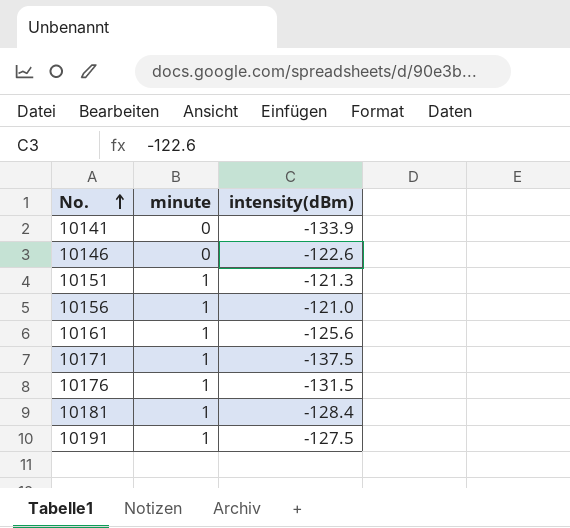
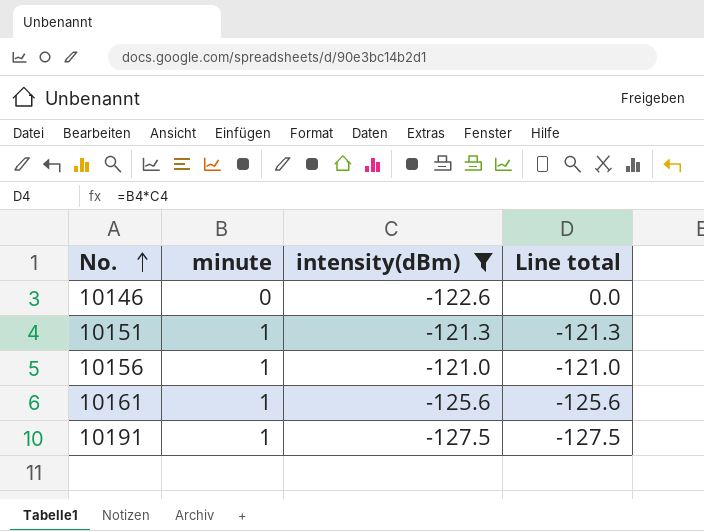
filter: none -> intensity(dBm) >= -127.5
column Line total | formula: none -> [minute] * [intensity(dBm)]

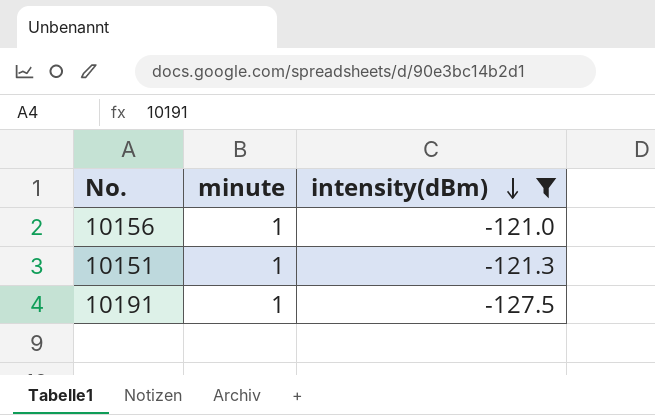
row order: No. ascending -> intensity(dBm) descending
column Line total | formula: [minute] * [intensity(dBm)] -> none
row 10146: 0 | -122.6 | 0.0 -> none
row 10161: 1 | -125.6 | -125.6 -> none

